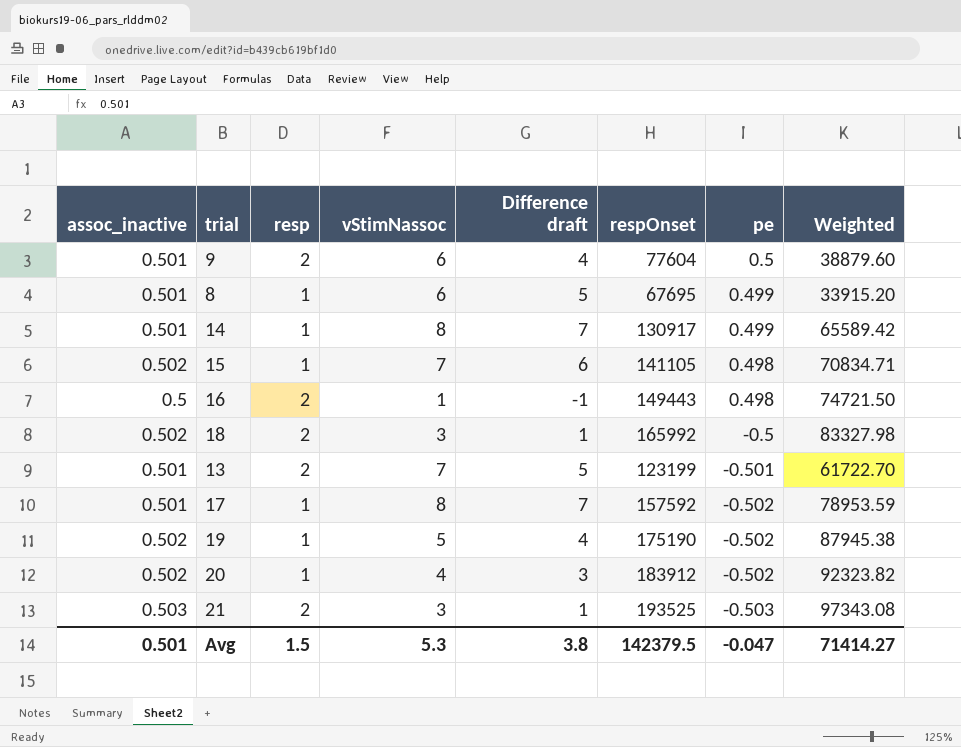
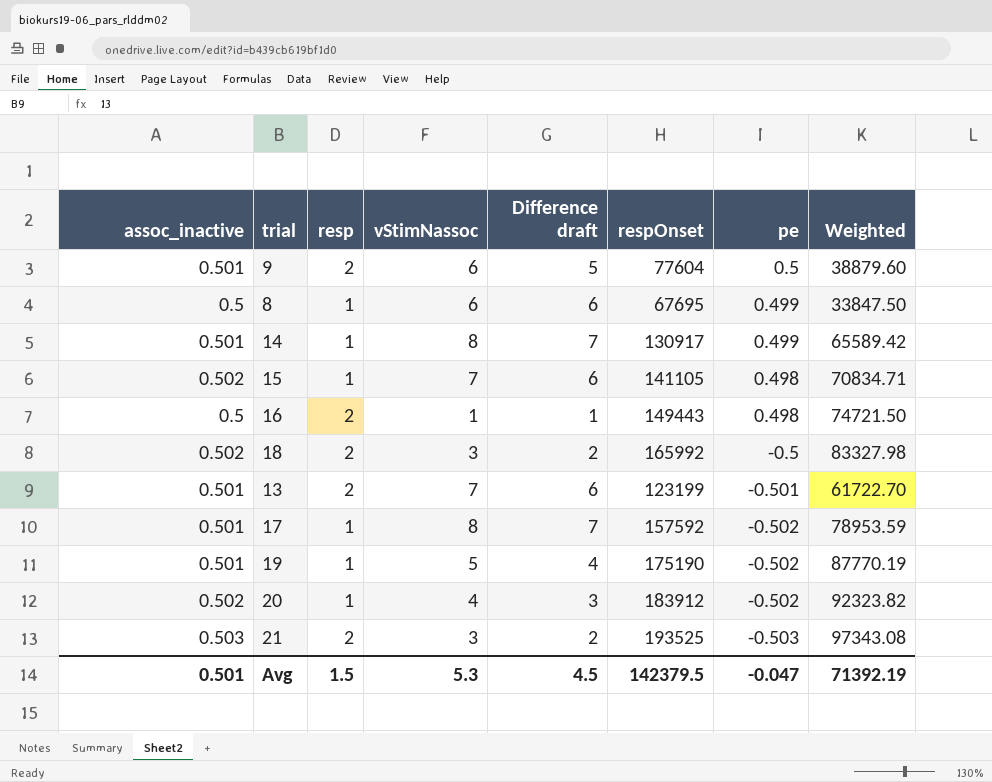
column Difference draft | formula: [vStimNassoc] - [resp] -> [vStimNassoc] - [assoc_inactive]
8 | assoc_inactive: 0.501 -> 0.5
8 | Weighted: 33915.20 -> 33847.50
19 | assoc_inactive: 0.502 -> 0.501
19 | Weighted: 87945.38 -> 87770.19
Avg | Difference draft: 3.8 -> 4.5
Avg | Weighted: 71414.27 -> 71392.19

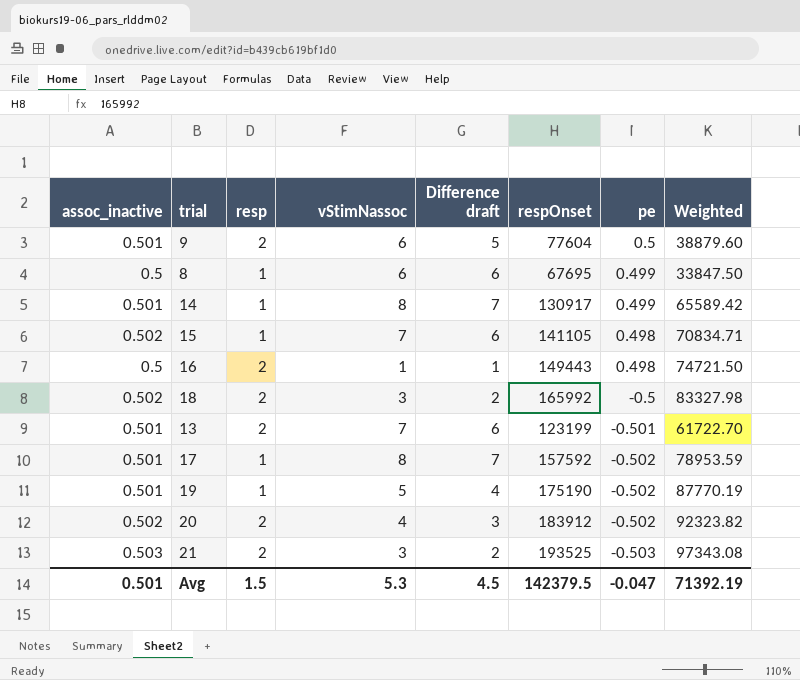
20 | resp: 1 -> 2

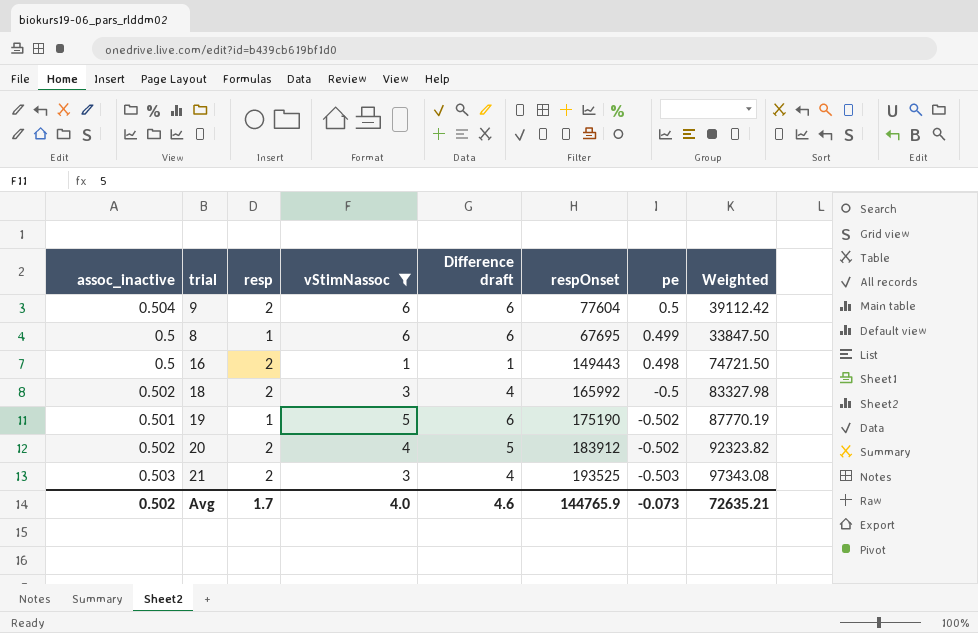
filter: none -> vStimNassoc <= 6
column Difference draft | formula: [vStimNassoc] - [assoc_inactive] -> [vStimNassoc] - [pe]
9 | assoc_inactive: 0.501 -> 0.504
9 | Weighted: 38879.60 -> 39112.42
Avg | assoc_inactive: 0.501 -> 0.502
Avg | resp: 1.5 -> 1.7
Avg | vStimNassoc: 5.3 -> 4.0
Avg | Difference draft: 4.5 -> 4.6
Avg | respOnset: 142379.5 -> 144765.9
Avg | pe: -0.047 -> -0.073
Avg | Weighted: 71392.19 -> 72635.21

